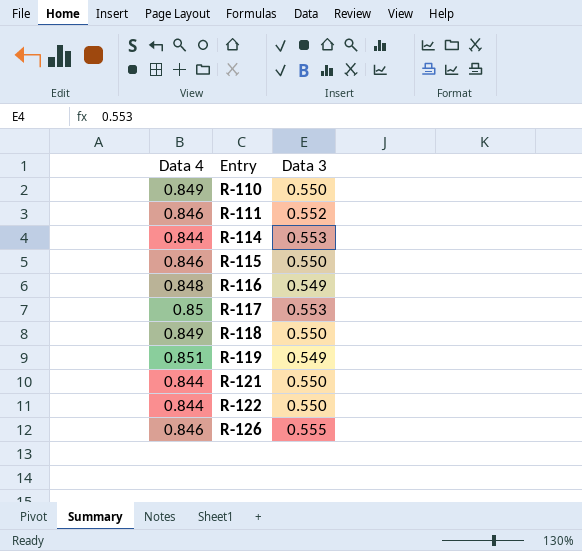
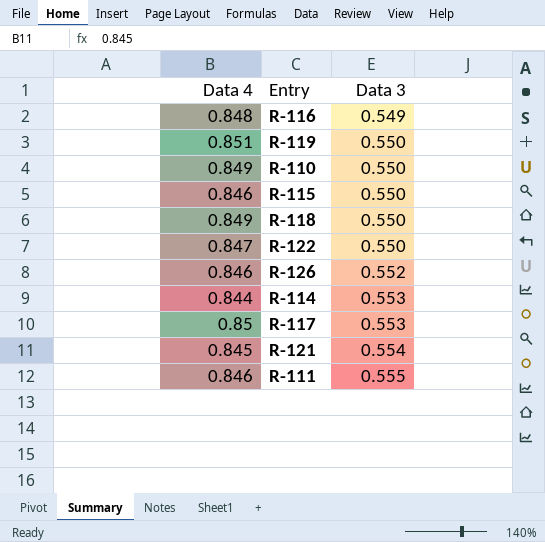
row order: Entry ascending -> Data 3 ascending
R-119 | Data 3: 0.549 -> 0.550
R-122 | Data 4: 0.844 -> 0.847
R-126 | Data 3: 0.555 -> 0.552
R-121 | Data 4: 0.844 -> 0.845
R-121 | Data 3: 0.550 -> 0.554
R-111 | Data 3: 0.552 -> 0.555

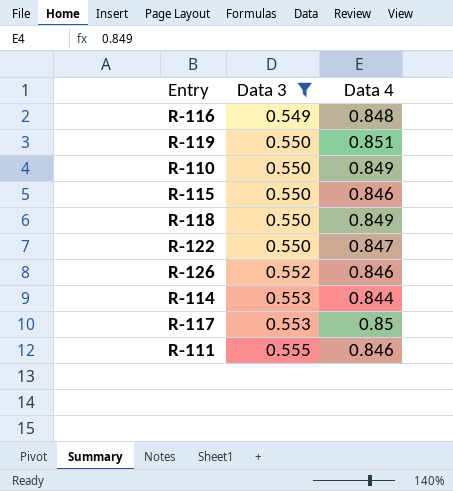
filter: none -> Data 3 != 0.554
column Data 4 | position: 1 -> 3

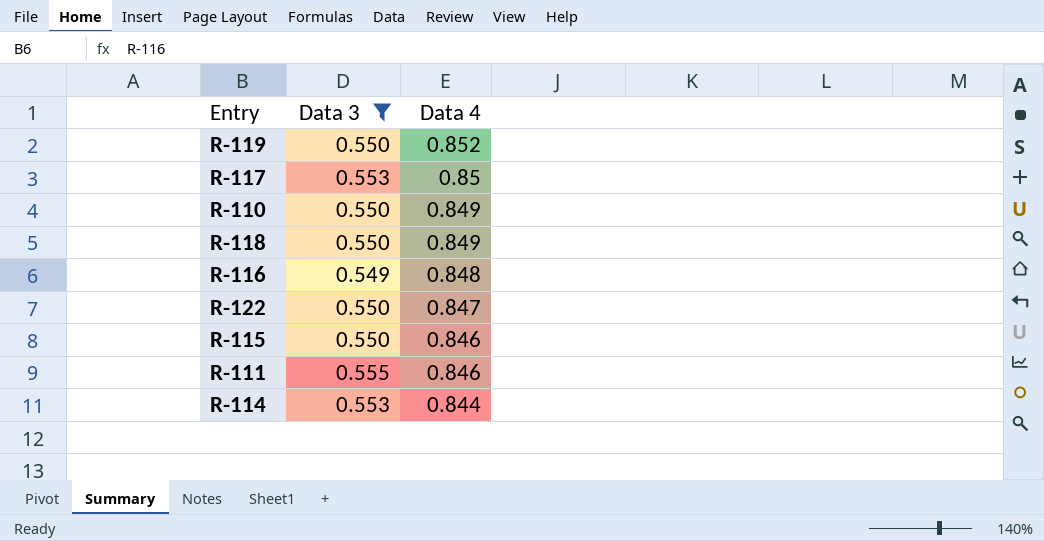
row order: Data 3 ascending -> Data 4 descending
row R-126: 0.552 | 0.846 -> none
R-119 | Data 4: 0.851 -> 0.852

